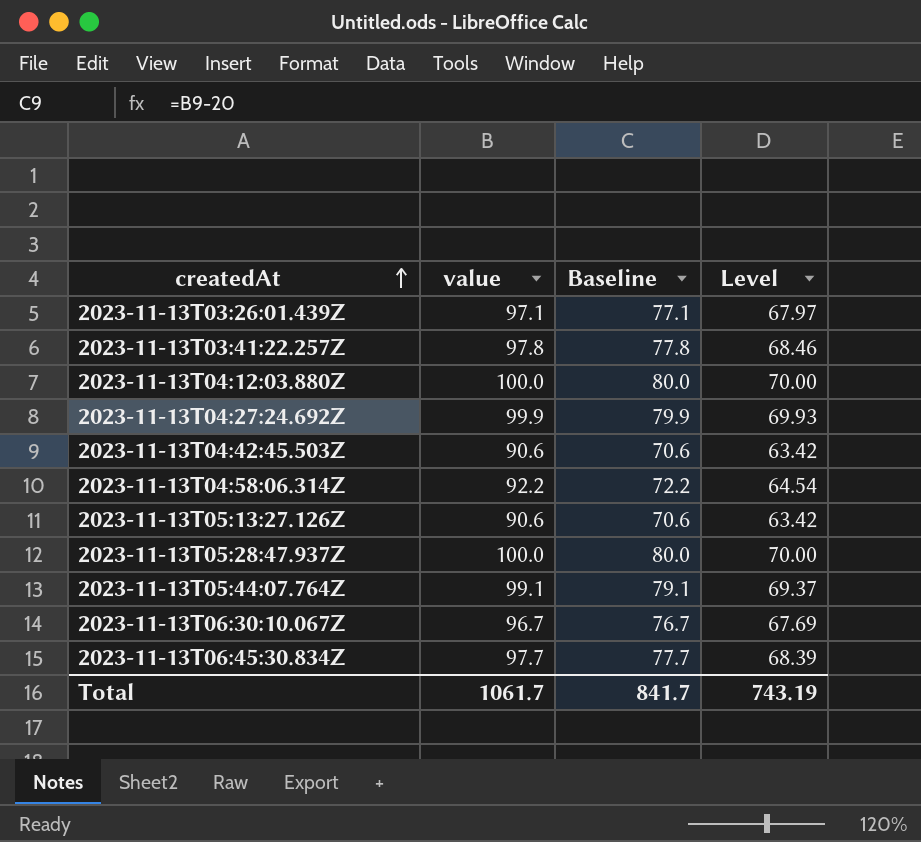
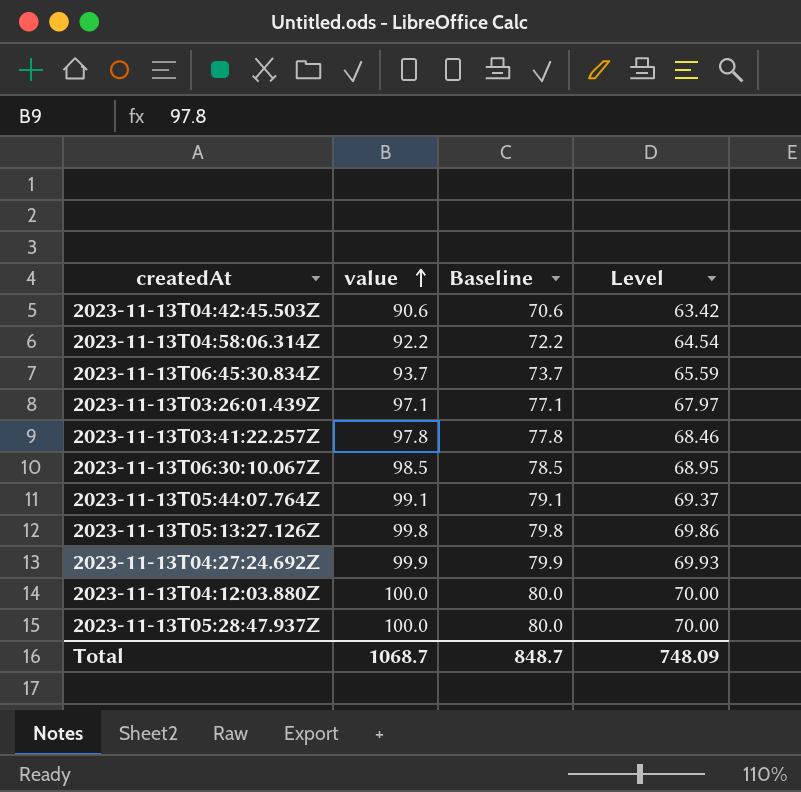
row order: createdAt ascending -> value ascending
2023-11-13T06:45:30.834Z | value: 97.7 -> 93.7
2023-11-13T06:45:30.834Z | Baseline: 77.7 -> 73.7
2023-11-13T06:45:30.834Z | Level: 68.39 -> 65.59
2023-11-13T06:30:10.067Z | value: 96.7 -> 98.5
2023-11-13T06:30:10.067Z | Baseline: 76.7 -> 78.5
2023-11-13T06:30:10.067Z | Level: 67.69 -> 68.95
2023-11-13T05:13:27.126Z | value: 90.6 -> 99.8
2023-11-13T05:13:27.126Z | Baseline: 70.6 -> 79.8
2023-11-13T05:13:27.126Z | Level: 63.42 -> 69.86
Total | value: 1061.7 -> 1068.7
Total | Baseline: 841.7 -> 848.7
Total | Level: 743.19 -> 748.09

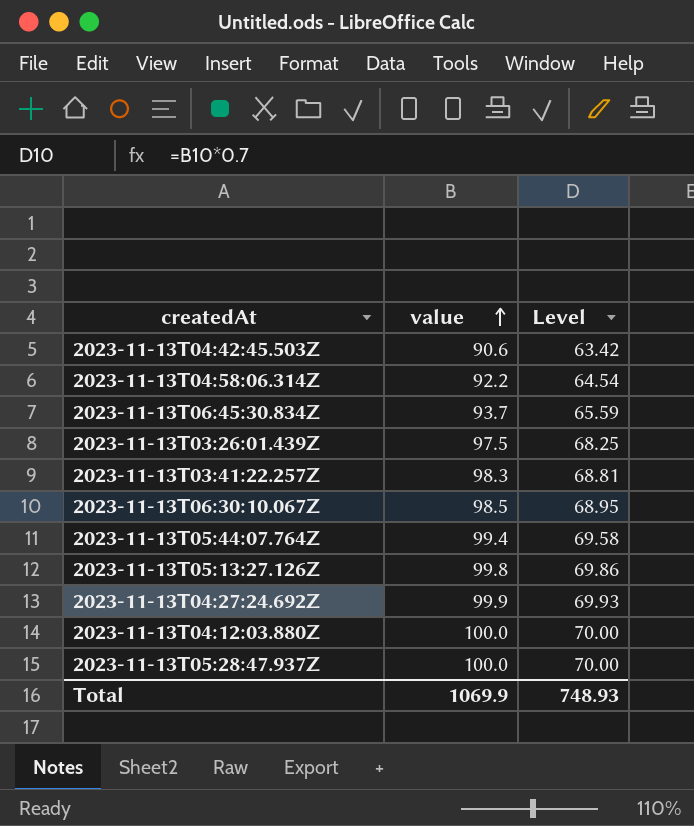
column Baseline | formula: [value] - 20 -> none
2023-11-13T03:26:01.439Z | value: 97.1 -> 97.5
2023-11-13T03:26:01.439Z | Level: 67.97 -> 68.25
2023-11-13T03:41:22.257Z | value: 97.8 -> 98.3
2023-11-13T03:41:22.257Z | Level: 68.46 -> 68.81
2023-11-13T05:44:07.764Z | value: 99.1 -> 99.4
2023-11-13T05:44:07.764Z | Level: 69.37 -> 69.58
Total | value: 1068.7 -> 1069.9
Total | Level: 748.09 -> 748.93

